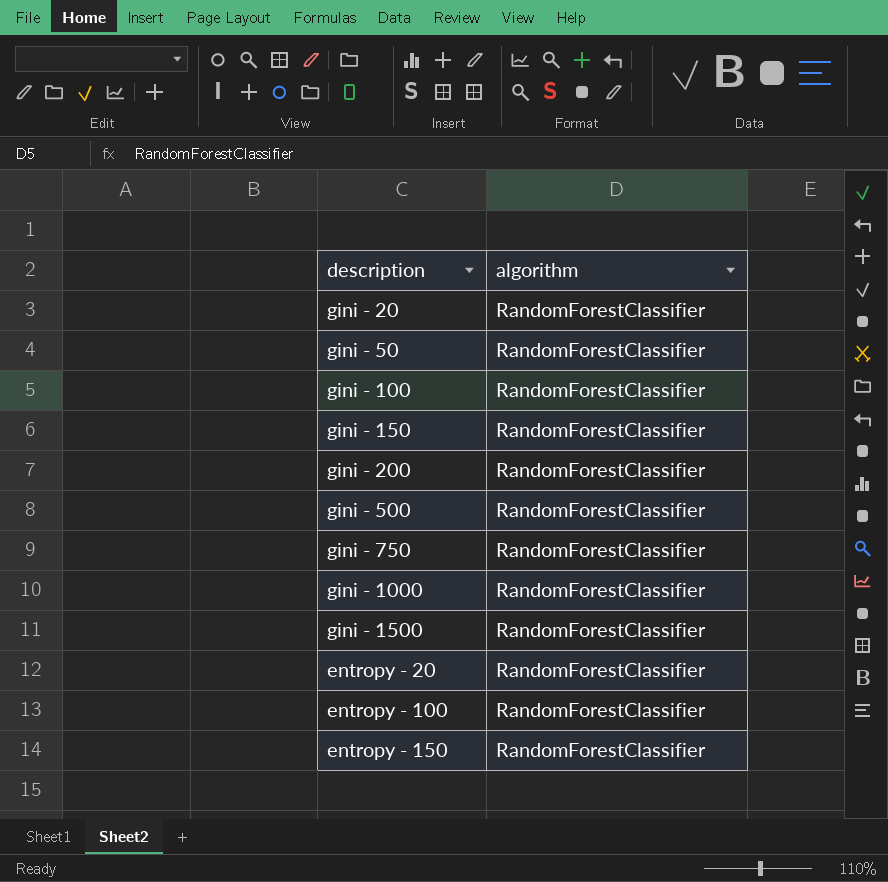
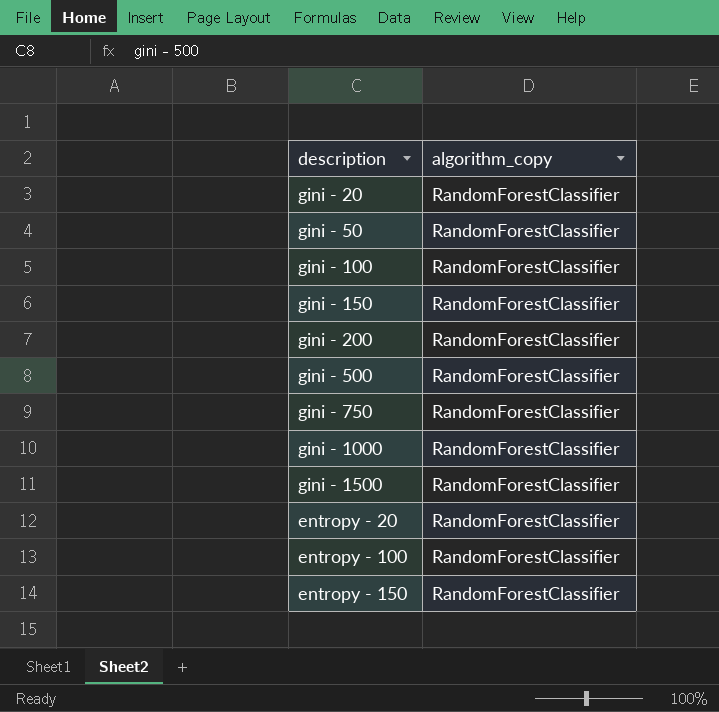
column name: algorithm -> algorithm_copy

